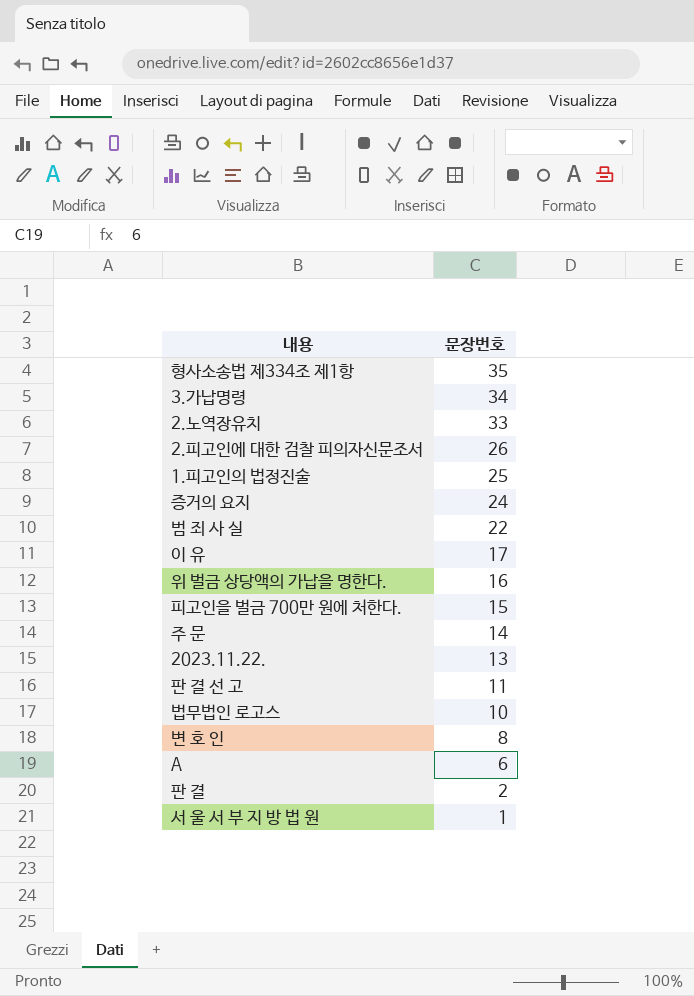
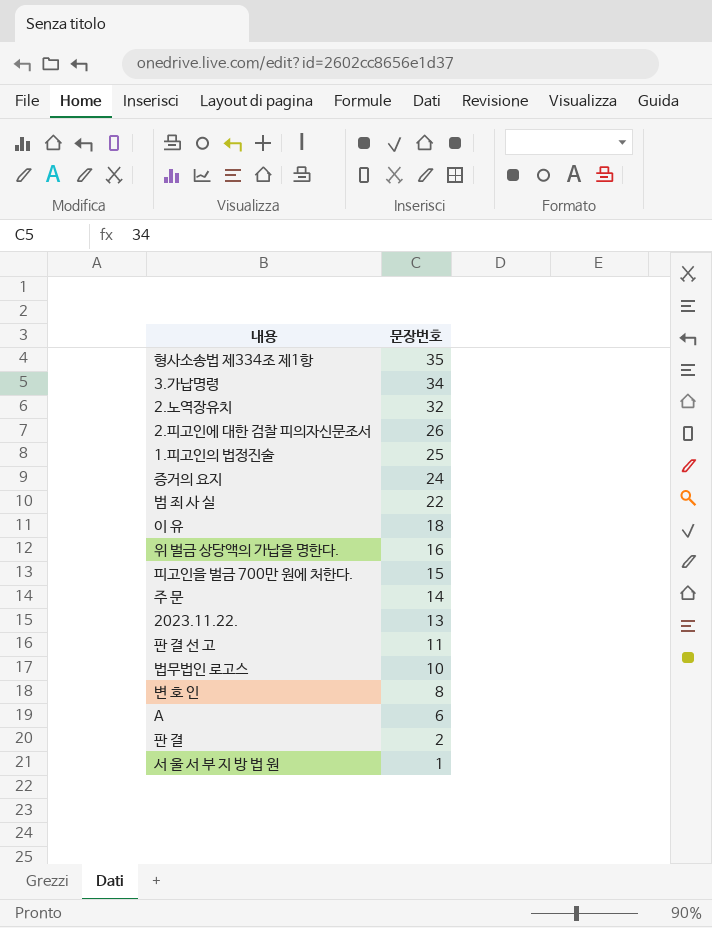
2.노역장유치 | 문장번호: 33 -> 32
이 유 | 문장번호: 17 -> 18

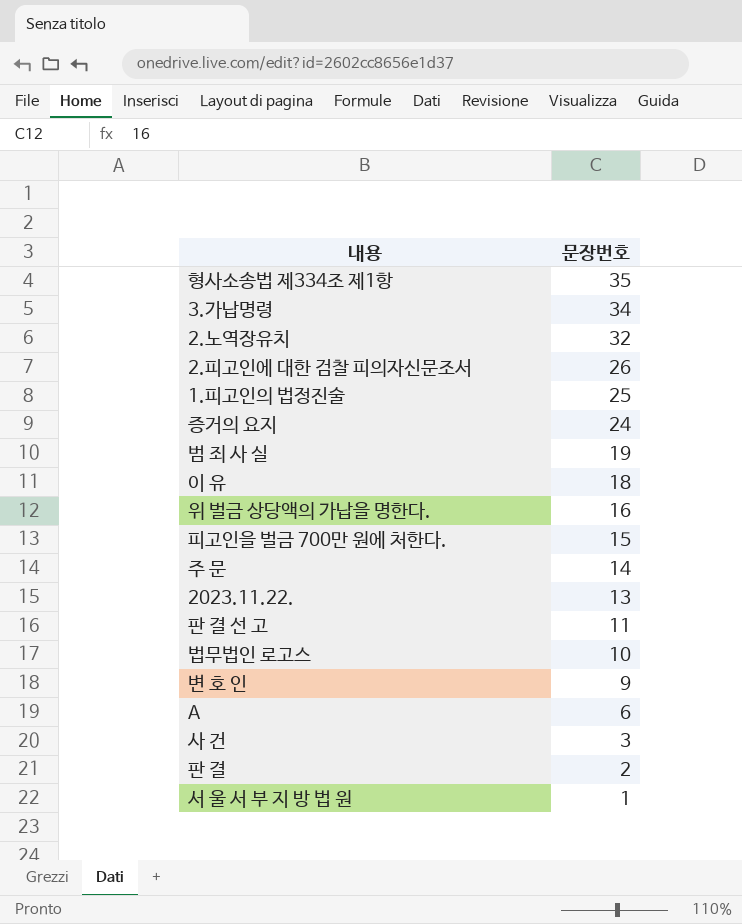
범 죄 사 실 | 문장번호: 22 -> 19
변 호 인 | 문장번호: 8 -> 9
row 사 건: none -> 3

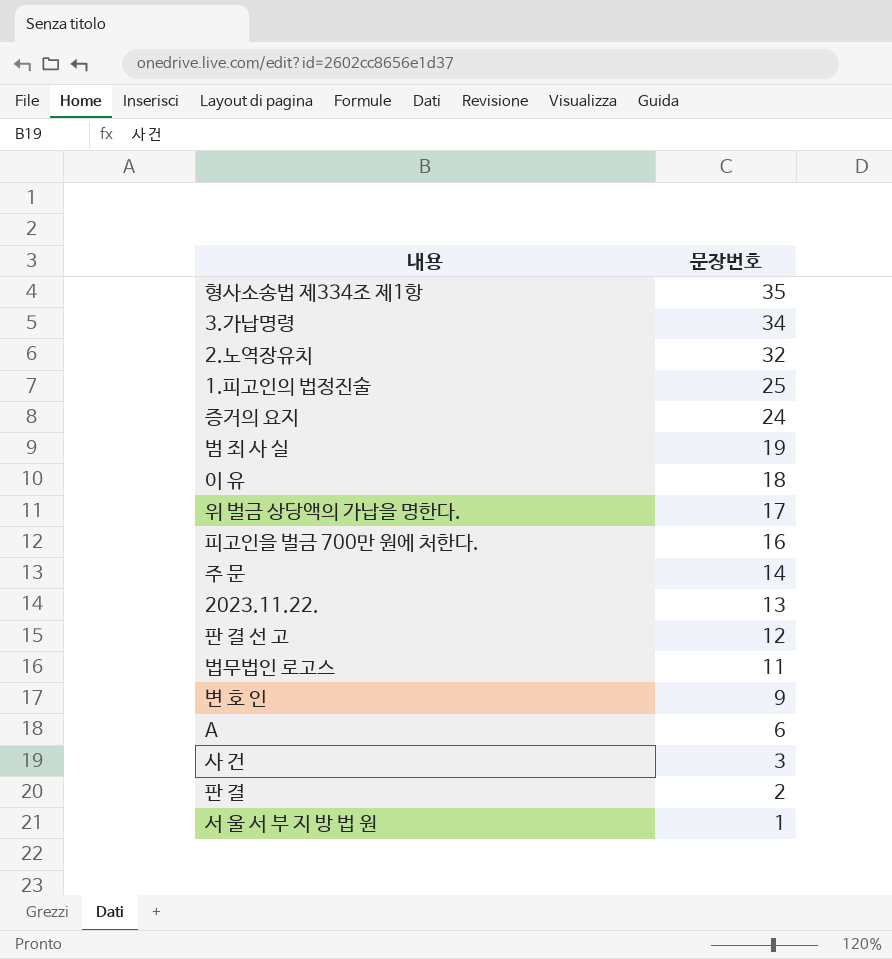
row 2.피고인에 대한 검찰 피의자신문조서: 26 -> none
위 벌금 상당액의 가납을 명한다. | 문장번호: 16 -> 17
피고인을 벌금 700만 원에 처한다. | 문장번호: 15 -> 16
판 결 선 고 | 문장번호: 11 -> 12
법무법인 로고스 | 문장번호: 10 -> 11

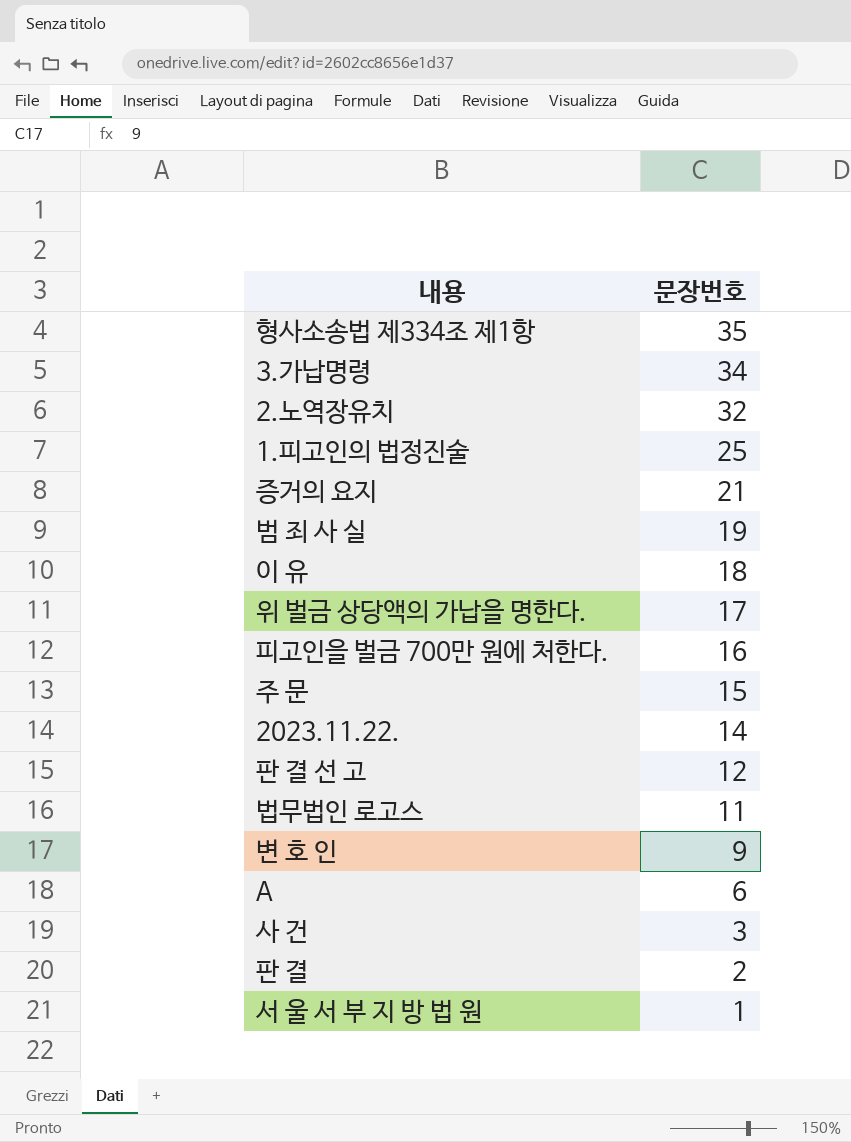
증거의 요지 | 문장번호: 24 -> 21
주 문 | 문장번호: 14 -> 15
2023.11.22. | 문장번호: 13 -> 14

